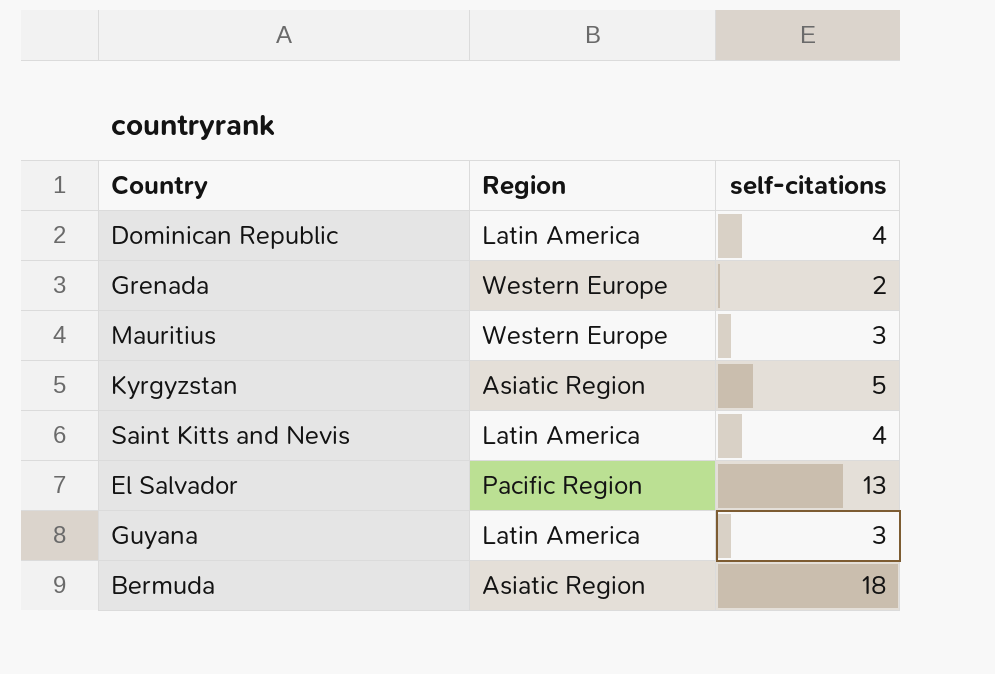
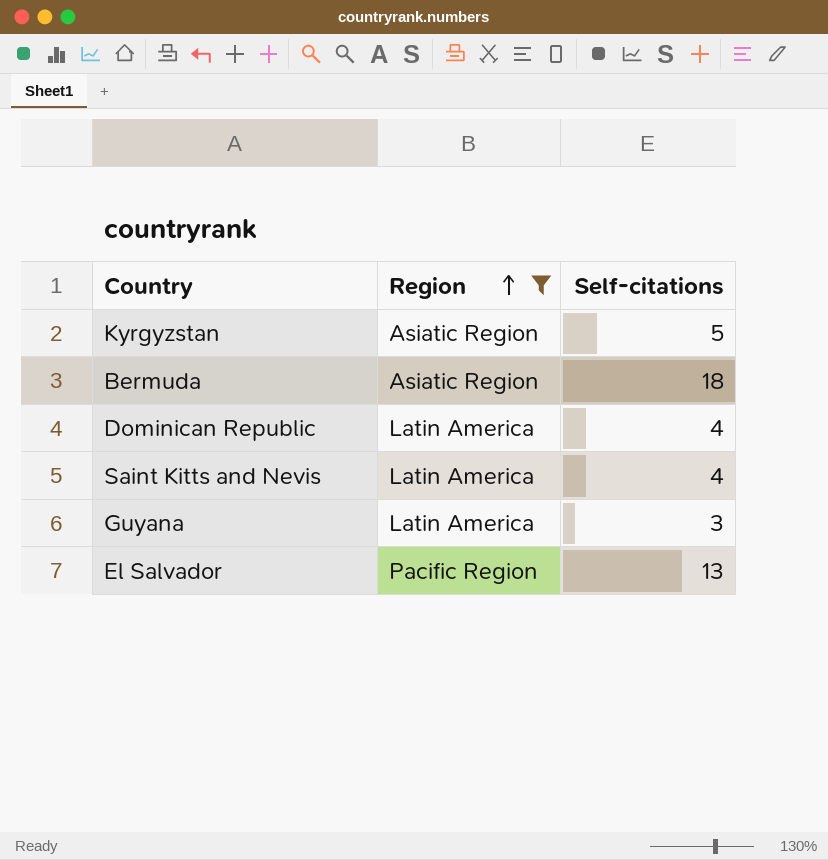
filter: none -> Region != Western Europe
row order: none -> Region ascending
column name: self-citations -> Self-citations

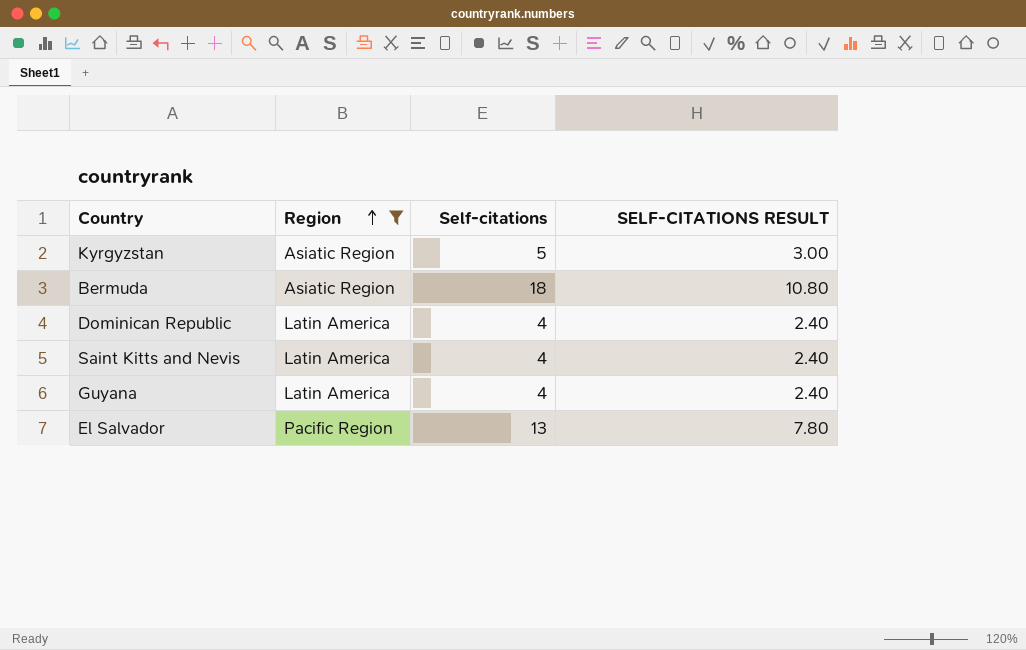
column SELF-CITATIONS RESULT | formula: none -> [Self-citations] * 0.6
Guyana | Self-citations: 3 -> 4

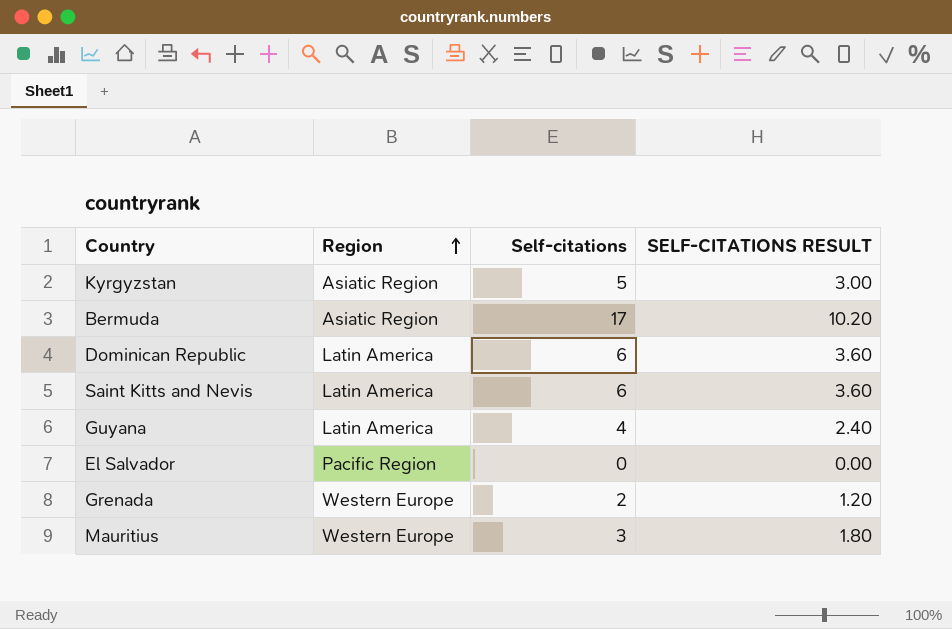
filter: Region != Western Europe -> none
Bermuda | Self-citations: 18 -> 17
Bermuda | SELF-CITATIONS RESULT: 10.80 -> 10.20
Dominican Republic | Self-citations: 4 -> 6
Dominican Republic | SELF-CITATIONS RESULT: 2.40 -> 3.60
Saint Kitts and Nevis | Self-citations: 4 -> 6
Saint Kitts and Nevis | SELF-CITATIONS RESULT: 2.40 -> 3.60
El Salvador | Self-citations: 13 -> 0
El Salvador | SELF-CITATIONS RESULT: 7.80 -> 0.00

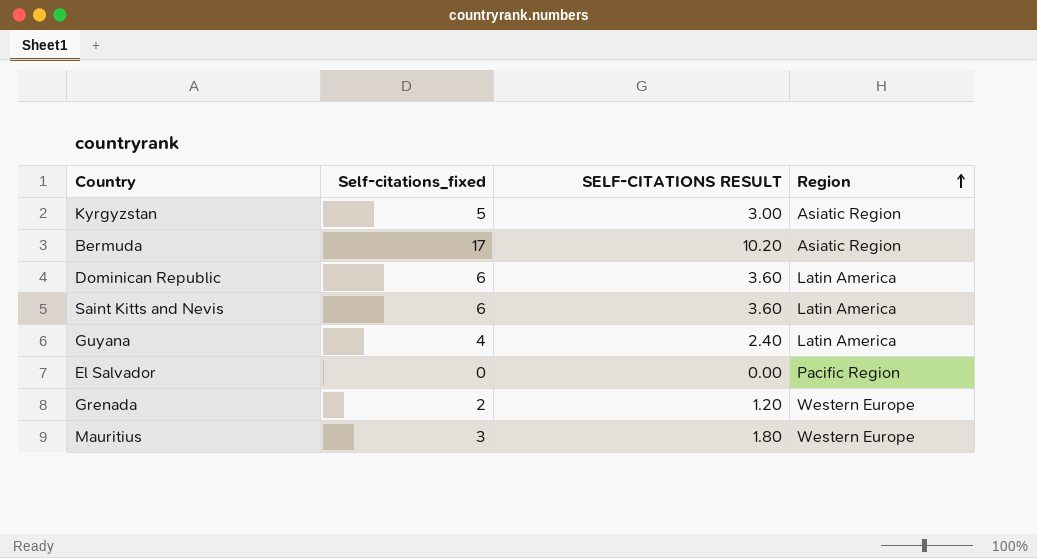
column name: Self-citations -> Self-citations_fixed
column Region | position: 2 -> 4

